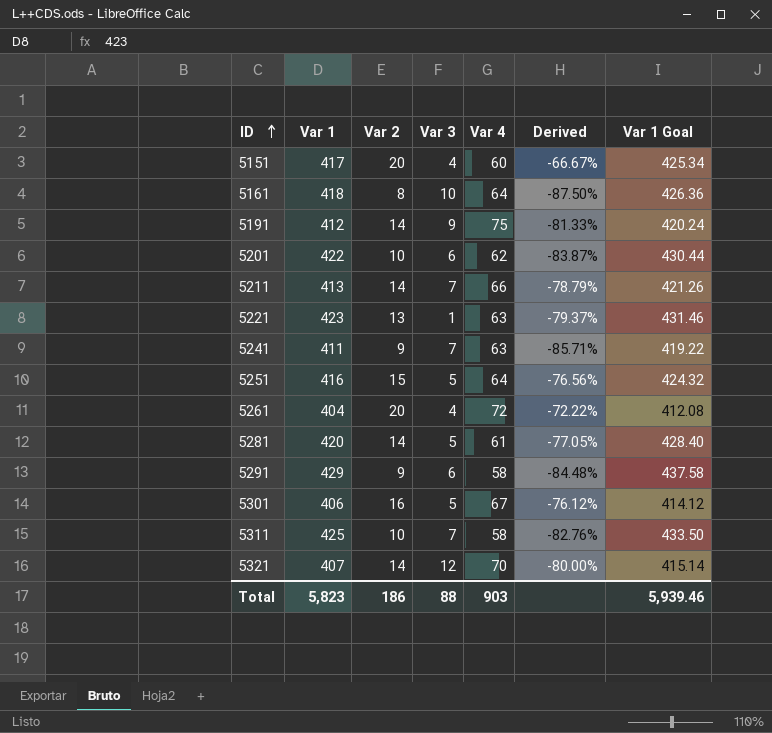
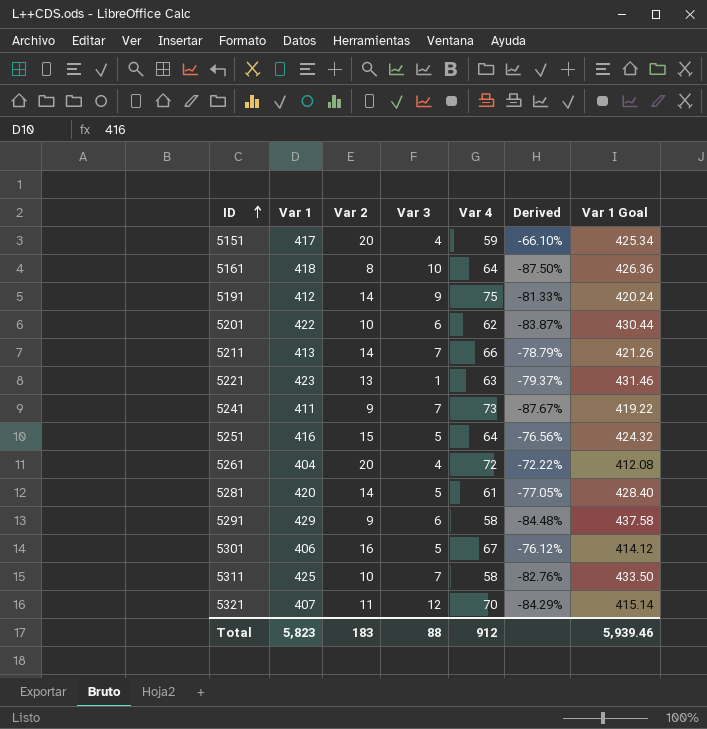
5151 | Var 4: 60 -> 59
5151 | Derived: -66.67% -> -66.10%
5241 | Var 4: 63 -> 73
5241 | Derived: -85.71% -> -87.67%
5321 | Var 2: 14 -> 11
5321 | Derived: -80.00% -> -84.29%
Total | Var 2: 186 -> 183
Total | Var 4: 903 -> 912

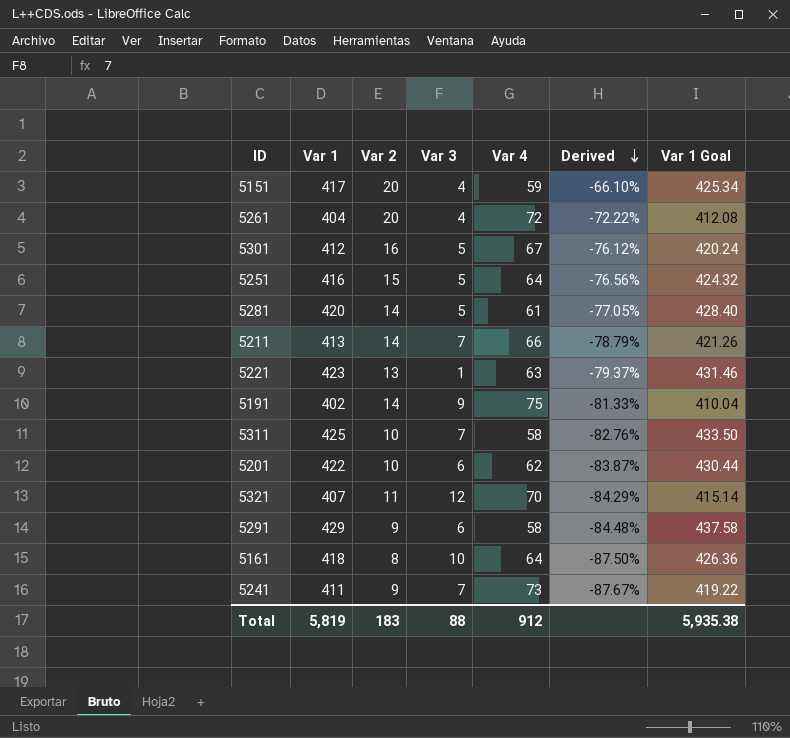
row order: ID ascending -> Derived descending
5301 | Var 1: 406 -> 412
5301 | Var 1 Goal: 414.12 -> 420.24
5191 | Var 1: 412 -> 402
5191 | Var 1 Goal: 420.24 -> 410.04
Total | Var 1: 5,823 -> 5,819
Total | Var 1 Goal: 5,939.46 -> 5,935.38

